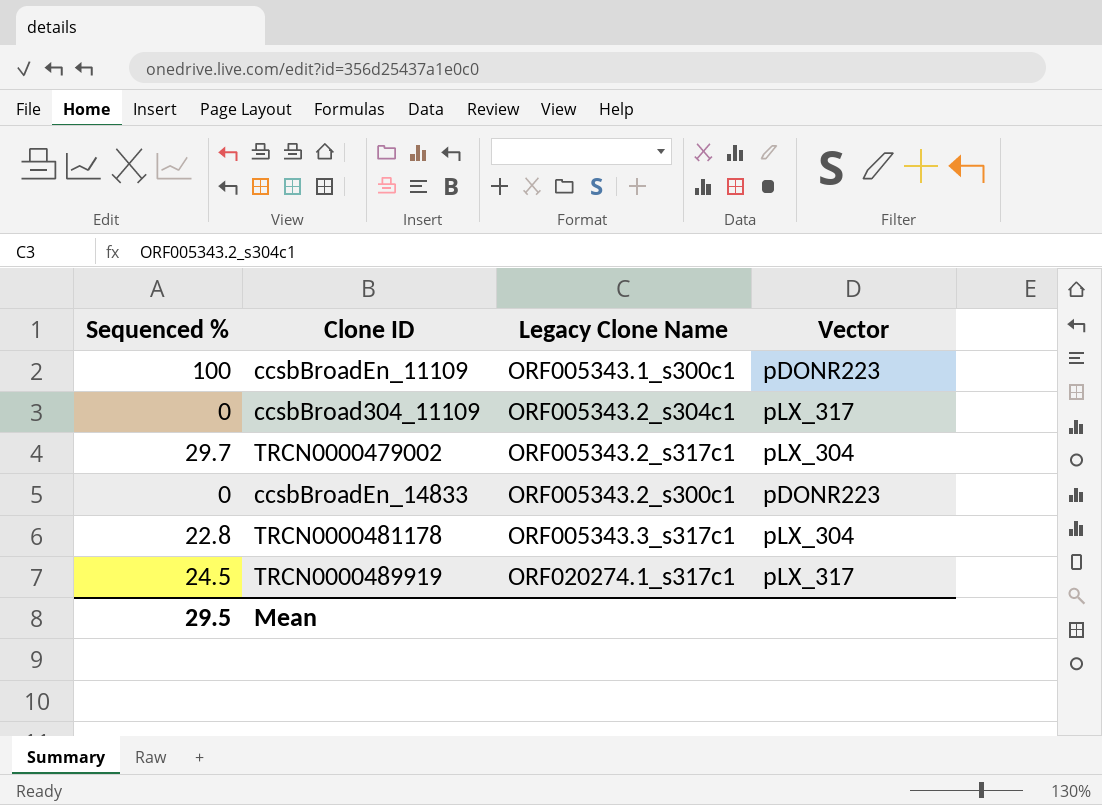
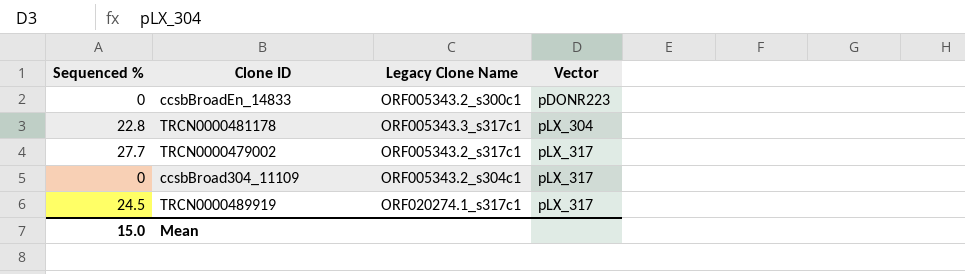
row order: none -> Vector ascending
row ccsbBroadEn_11109: 100 | ORF005343.1_s300c1 | pDONR223 -> none
TRCN0000479002 | Sequenced %: 29.7 -> 27.7
TRCN0000479002 | Vector: pLX_304 -> pLX_317
Mean | Sequenced %: 29.5 -> 15.0

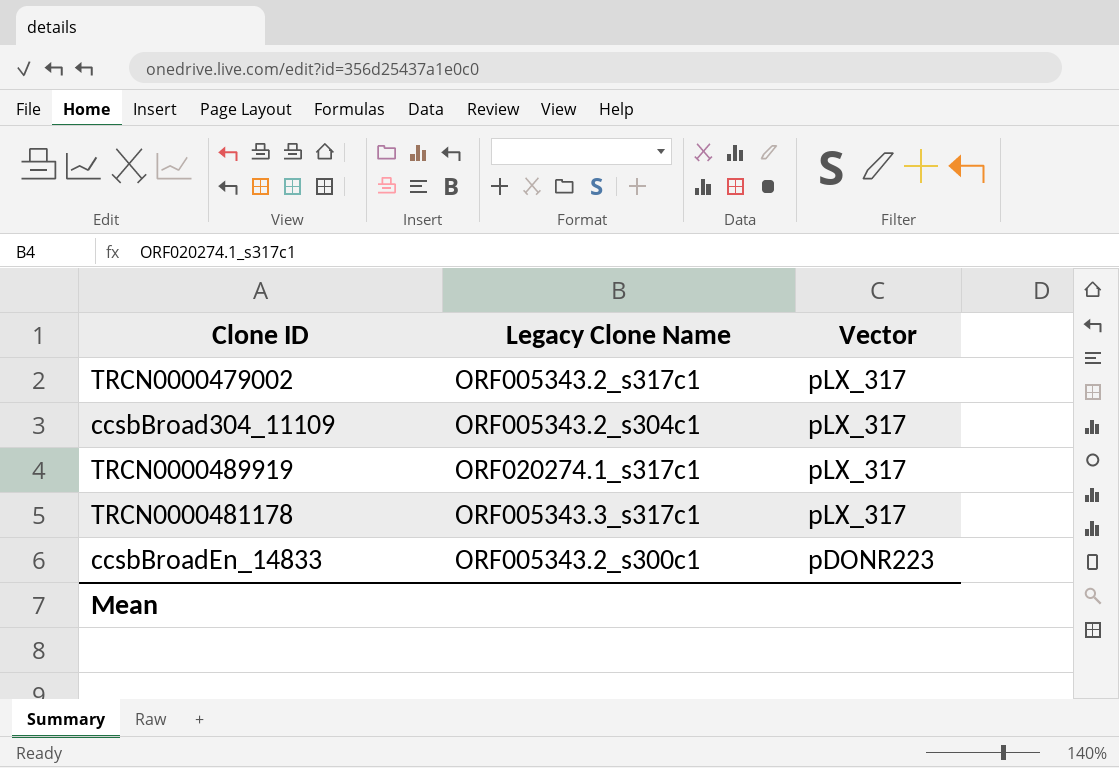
row order: Vector ascending -> Vector descending
column Sequenced % | position: 1 -> none
TRCN0000481178 | Vector: pLX_304 -> pLX_317

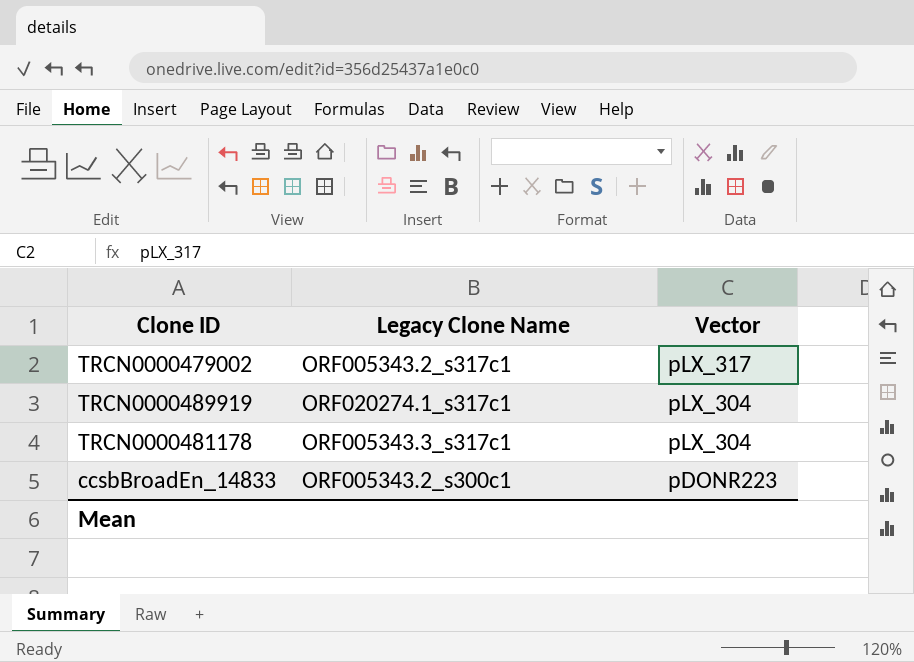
row ccsbBroad304_11109: ORF005343.2_s304c1 | pLX_317 -> none
TRCN0000489919 | Vector: pLX_317 -> pLX_304
TRCN0000481178 | Vector: pLX_317 -> pLX_304

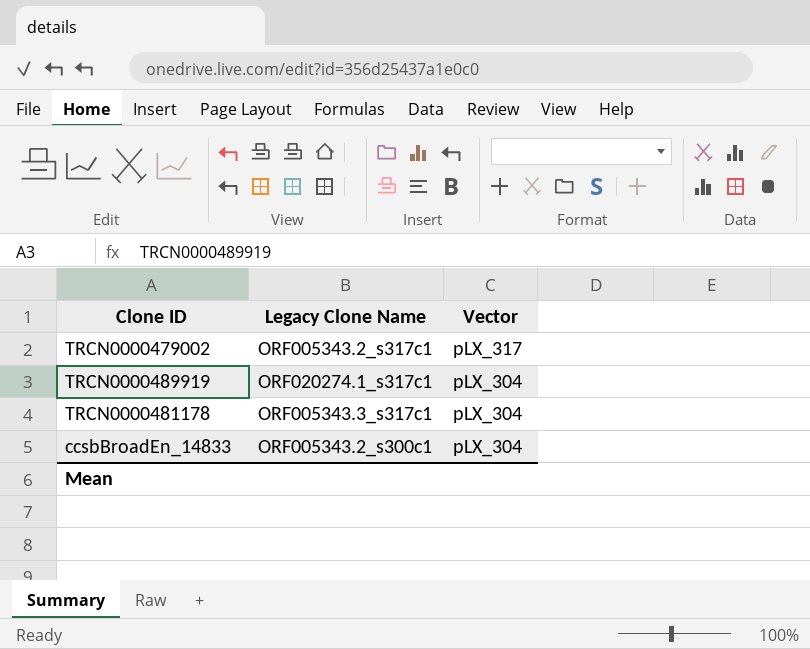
ccsbBroadEn_14833 | Vector: pDONR223 -> pLX_304

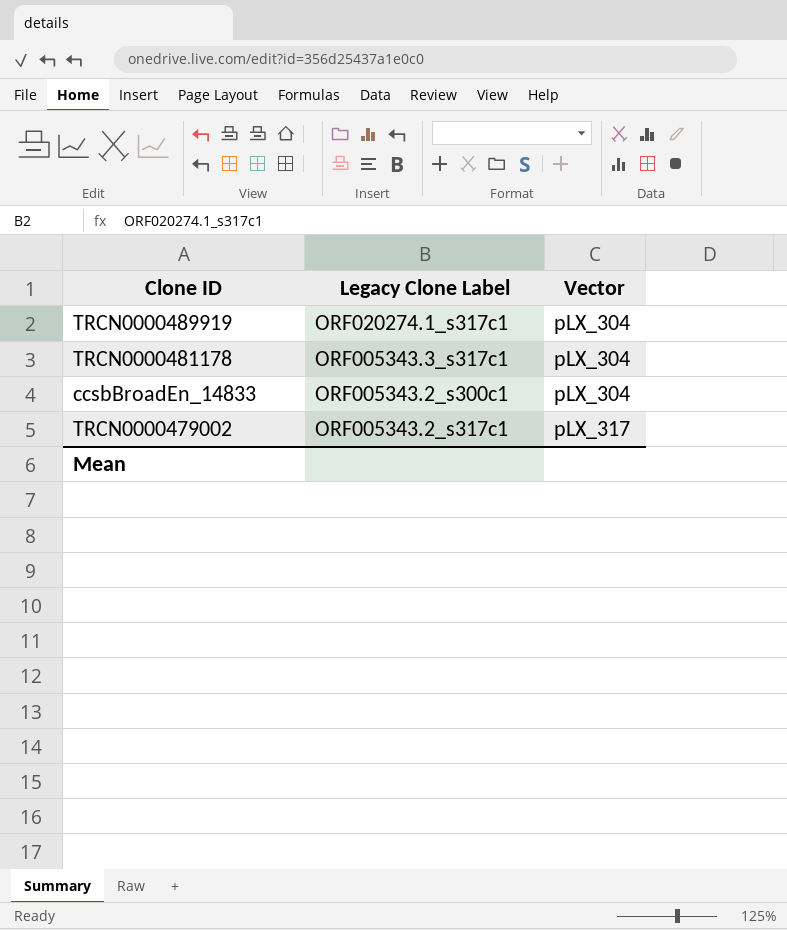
row order: Vector descending -> Vector ascending
column name: Legacy Clone Name -> Legacy Clone Label

